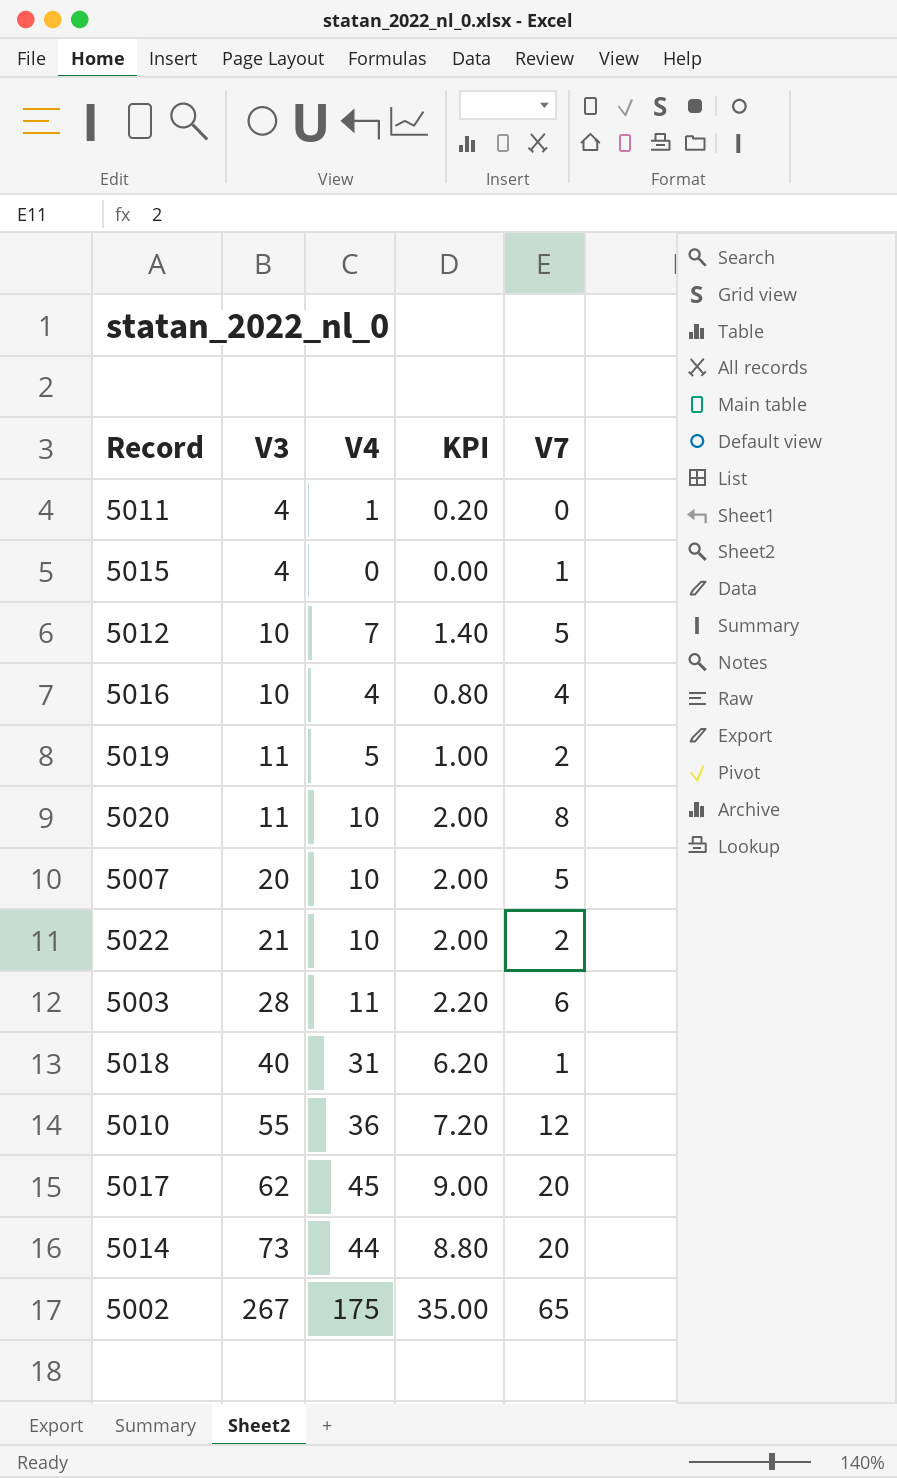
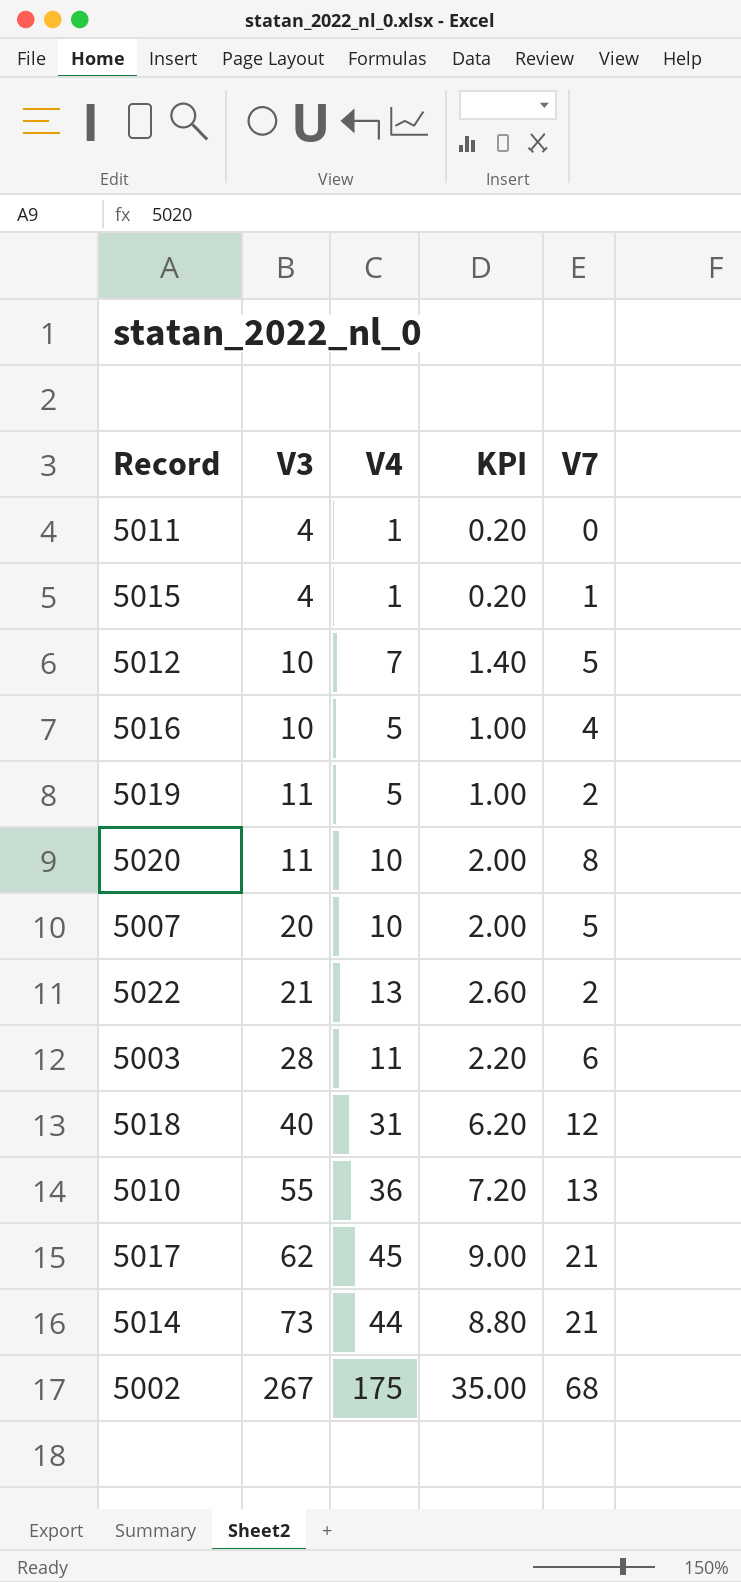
5015 | V4: 0 -> 1
5015 | KPI: 0.00 -> 0.20
5016 | V4: 4 -> 5
5016 | KPI: 0.80 -> 1.00
5022 | V4: 10 -> 13
5022 | KPI: 2.00 -> 2.60
5018 | V7: 1 -> 12
5010 | V7: 12 -> 13
5017 | V7: 20 -> 21
5014 | V7: 20 -> 21
5002 | V7: 65 -> 68

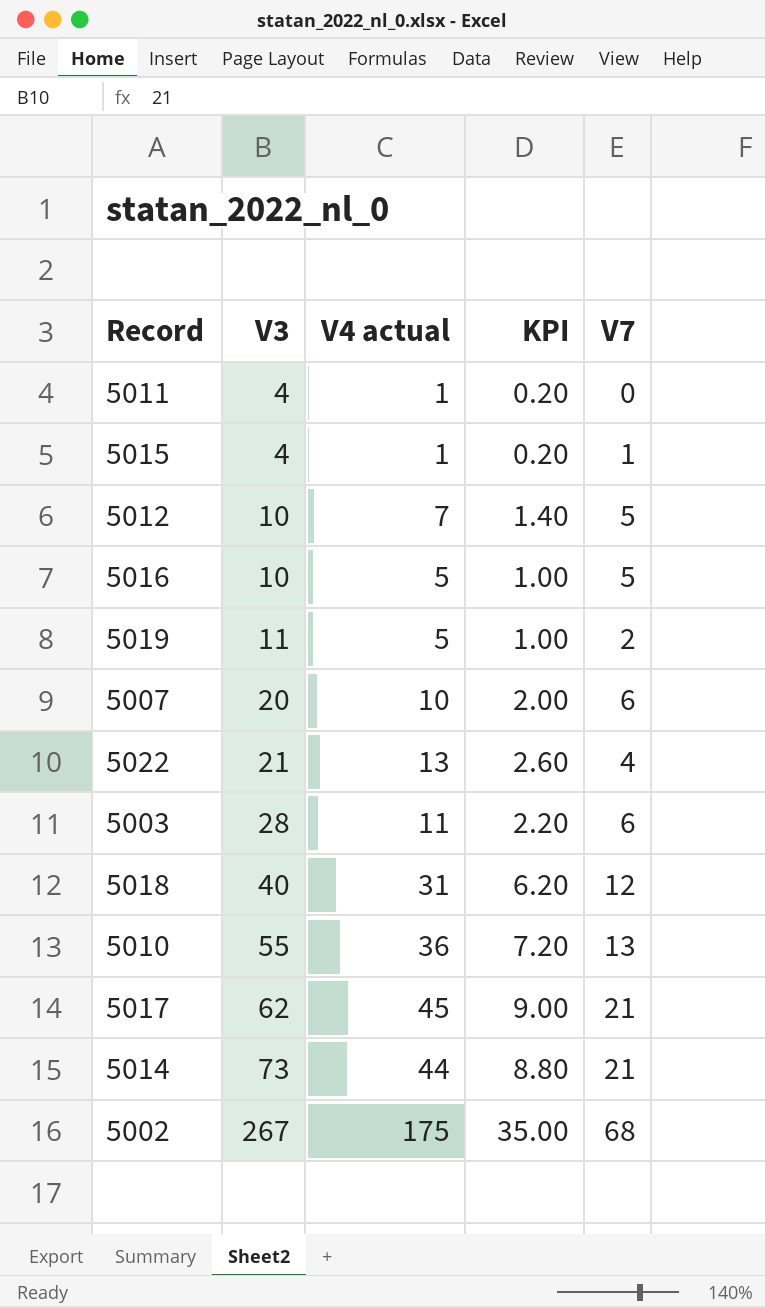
column name: V4 -> V4 actual
row 5020: 11 | 10 | 2.00 | 8 -> none
5016 | V7: 4 -> 5
5007 | V7: 5 -> 6
5022 | V7: 2 -> 4

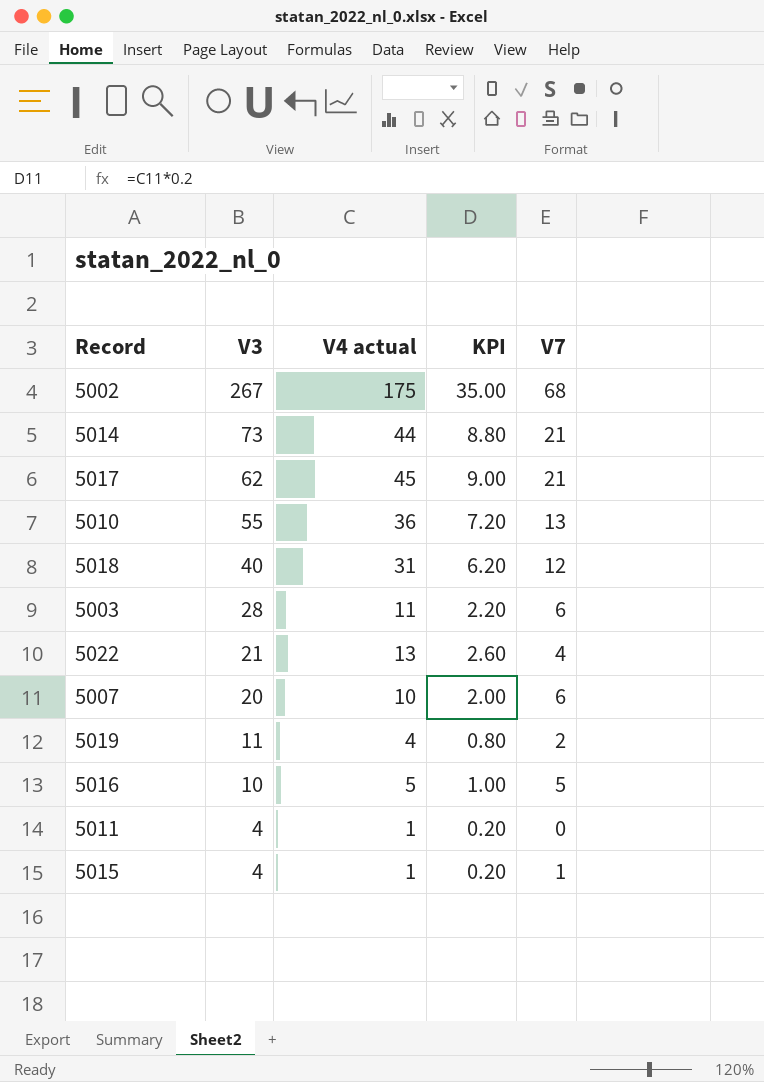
row order: V3 ascending -> V3 descending
row 5012: 10 | 7 | 1.40 | 5 -> none
5019 | V4 actual: 5 -> 4
5019 | KPI: 1.00 -> 0.80

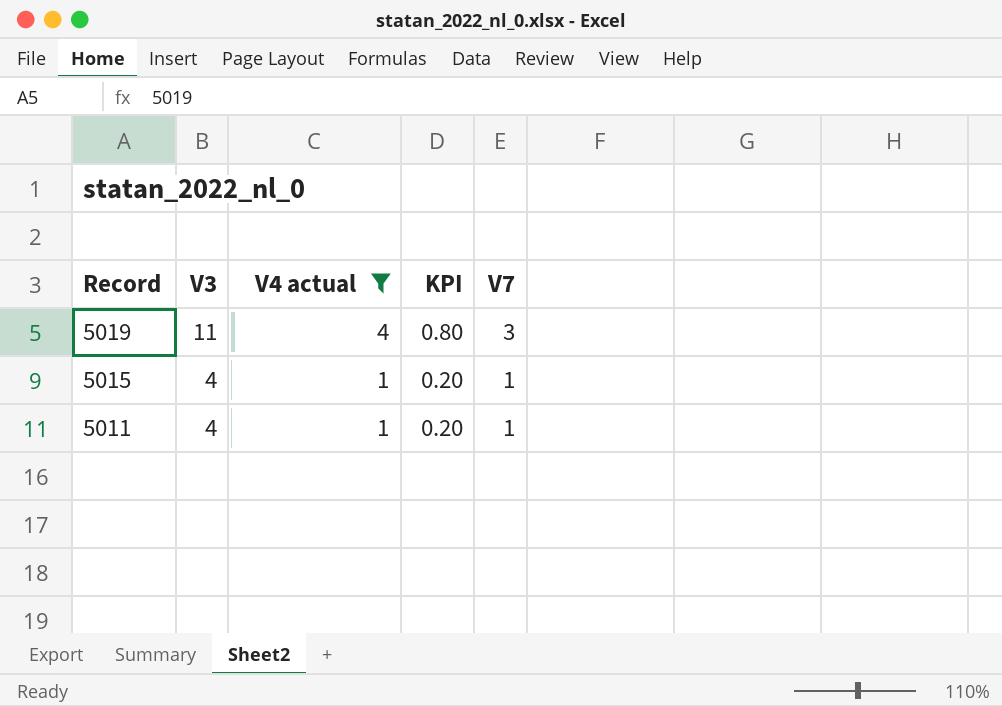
filter: none -> V4 actual <= 4
row order: V3 descending -> Record descending
5019 | V7: 2 -> 3
5011 | V7: 0 -> 1

